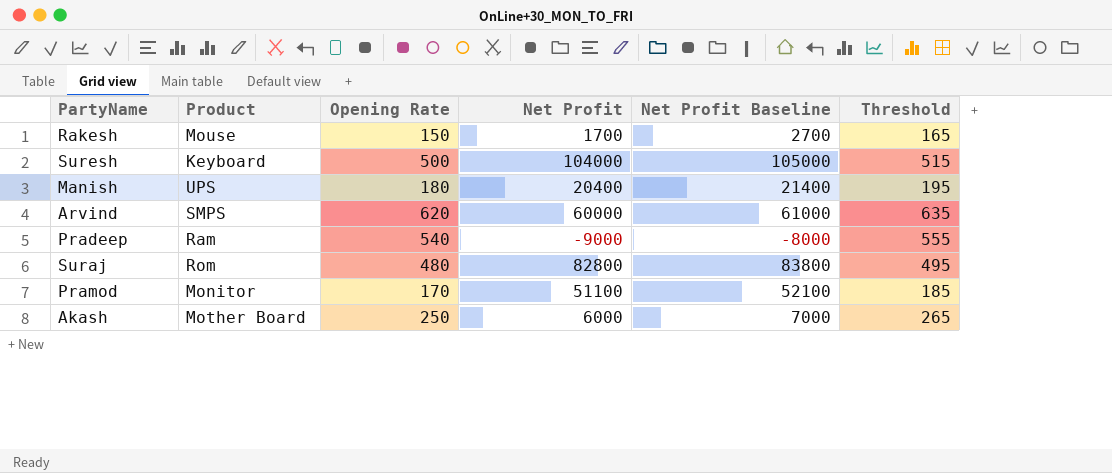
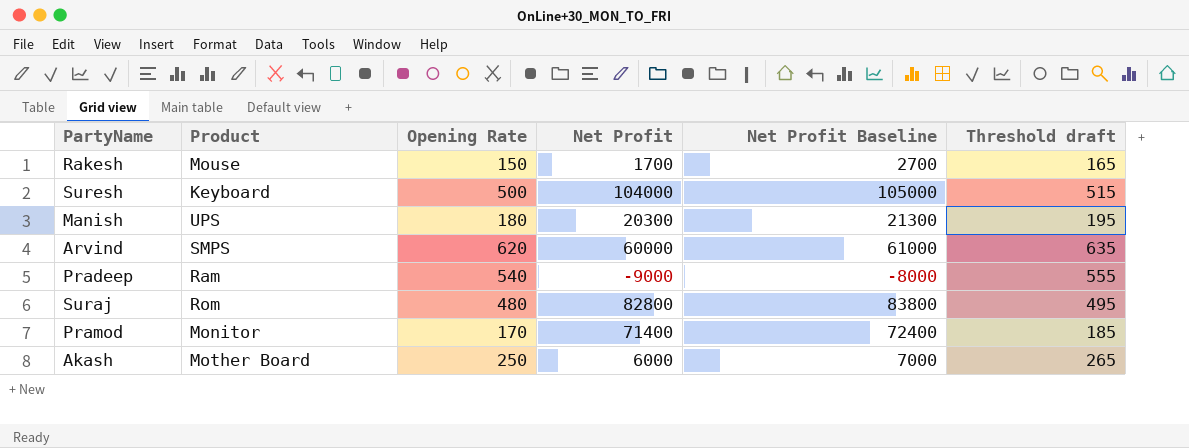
column name: Threshold -> Threshold draft
Manish | Net Profit: 20400 -> 20300
Manish | Net Profit Baseline: 21400 -> 21300
Pramod | Net Profit: 51100 -> 71400
Pramod | Net Profit Baseline: 52100 -> 72400

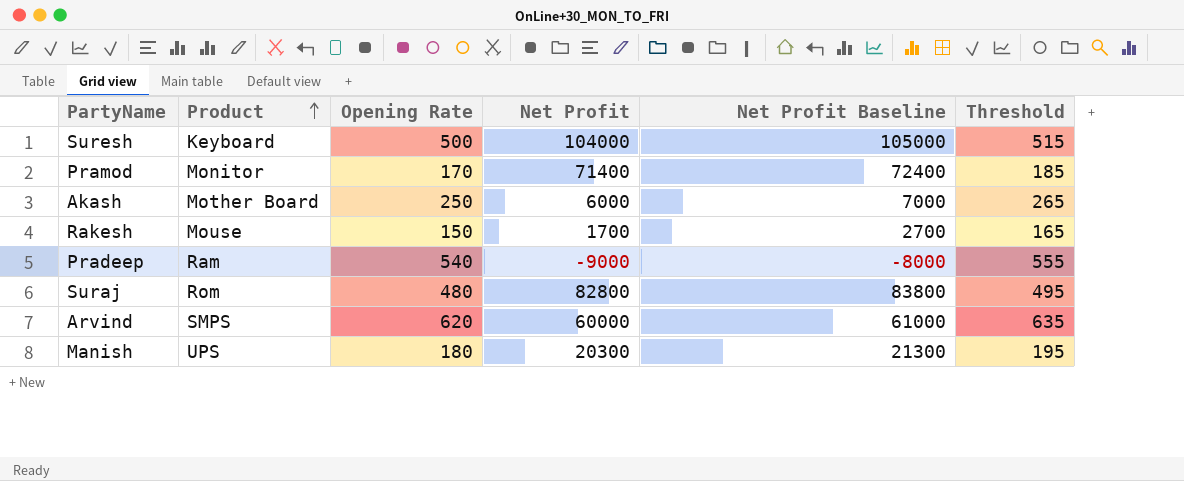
row order: none -> Product ascending
column name: Threshold draft -> Threshold

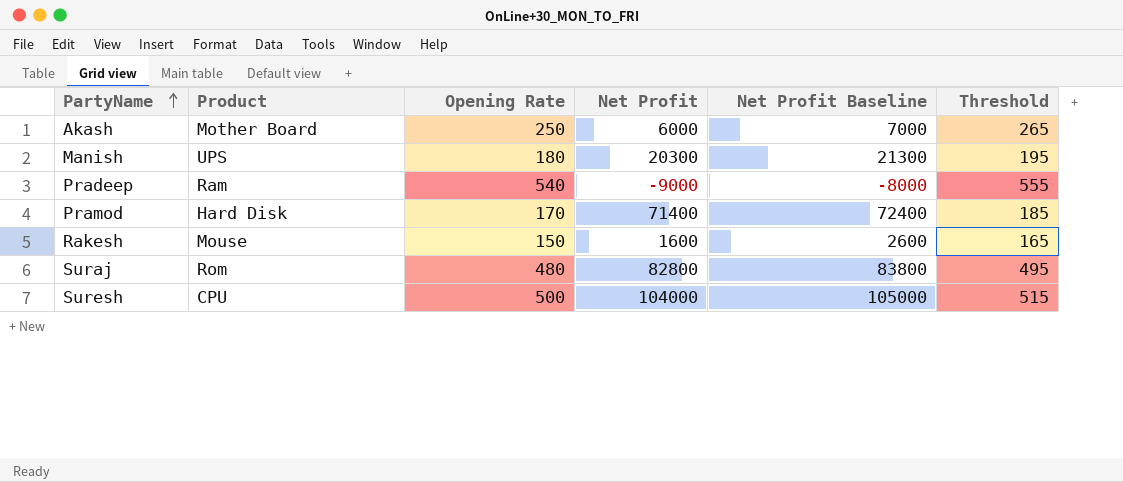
row order: Product ascending -> PartyName ascending
row Arvind: SMPS | 620 | 60000 | 61000 | 635 -> none
Pramod | Product: Monitor -> Hard Disk
Rakesh | Net Profit: 1700 -> 1600
Rakesh | Net Profit Baseline: 2700 -> 2600
Suresh | Product: Keyboard -> CPU

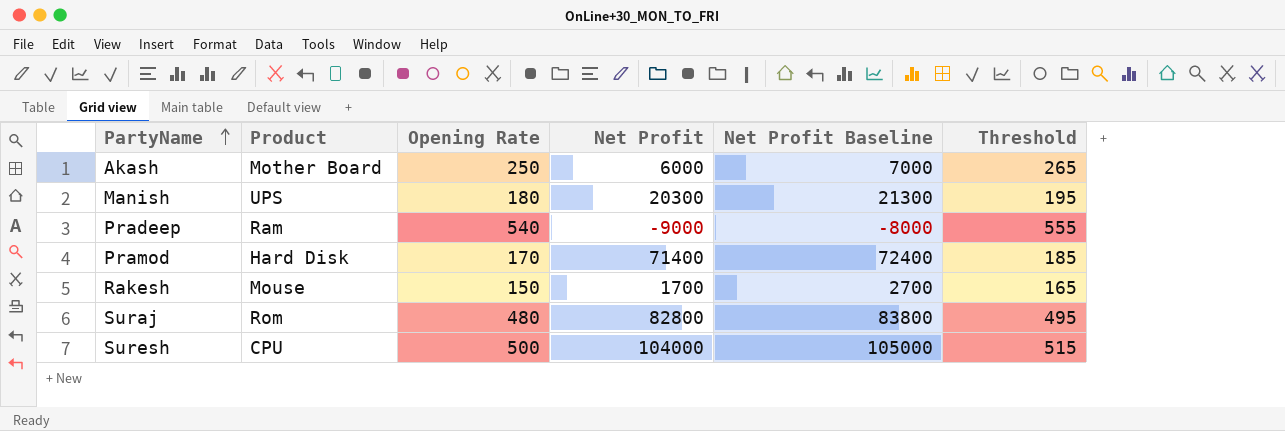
Rakesh | Net Profit: 1600 -> 1700
Rakesh | Net Profit Baseline: 2600 -> 2700

